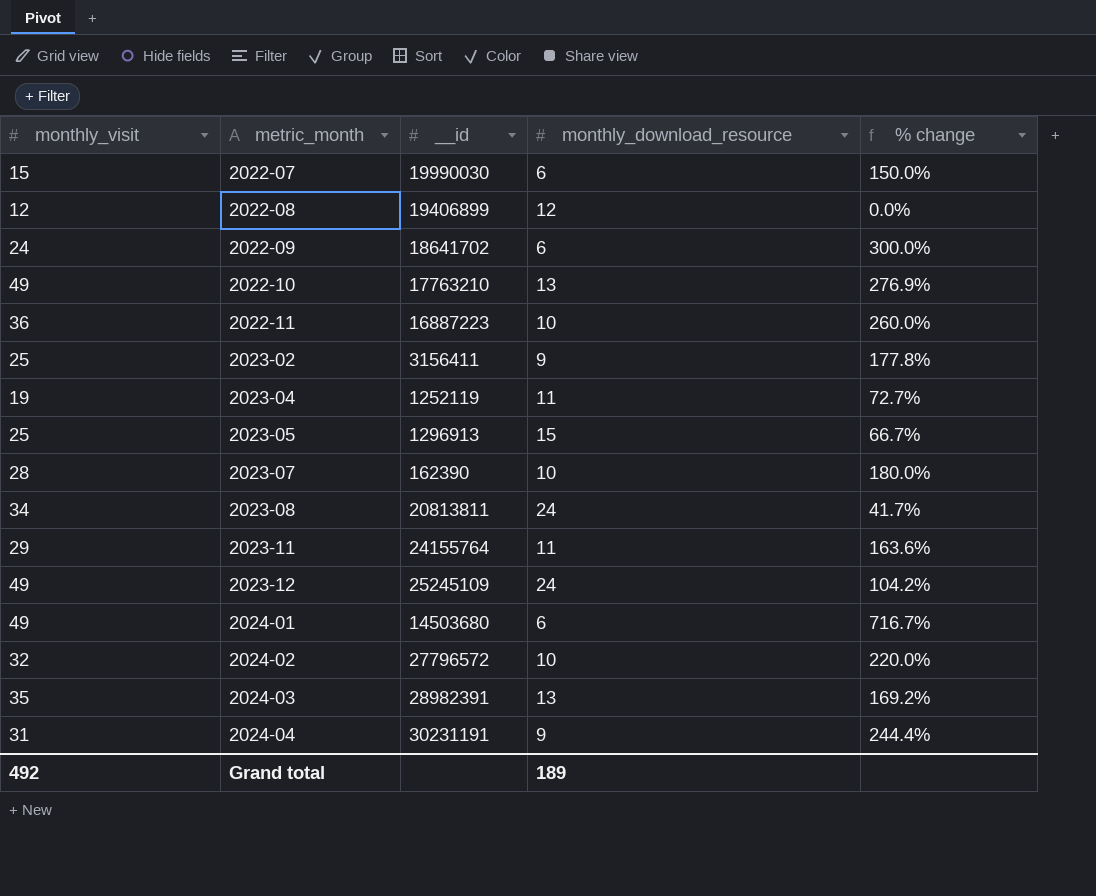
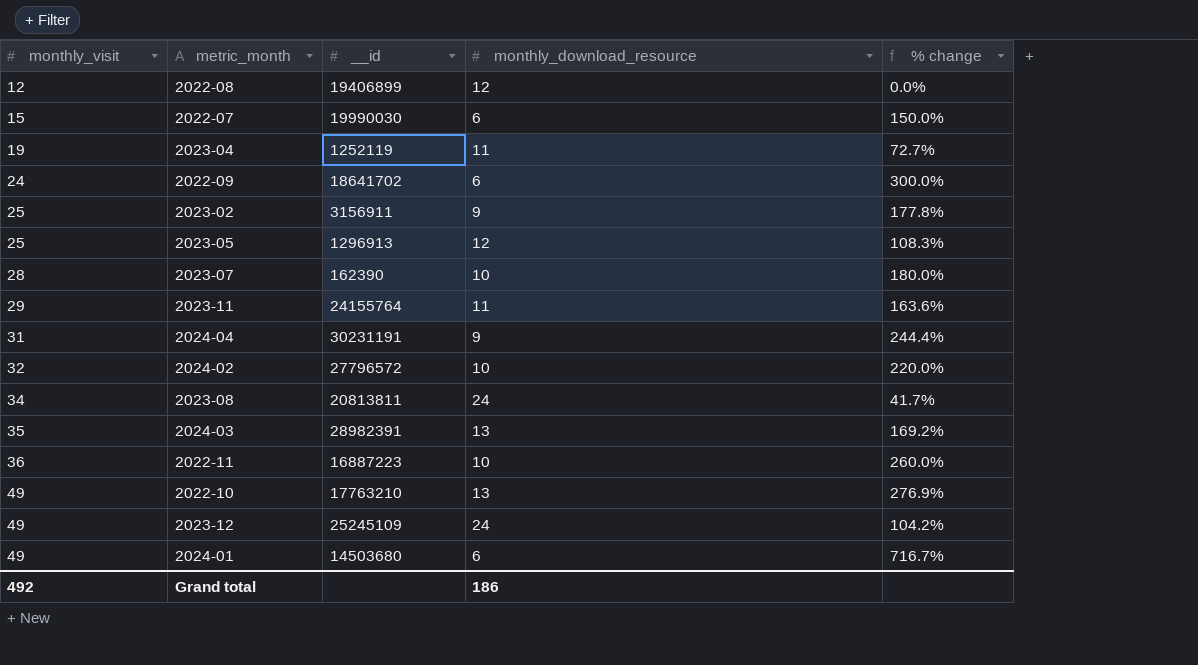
row order: metric_month ascending -> monthly_visit ascending
2023-02 | __id: 3156411 -> 3156911
2023-05 | monthly_download_resource: 15 -> 12
2023-05 | % change: 66.7% -> 108.3%
Grand total | monthly_download_resource: 189 -> 186

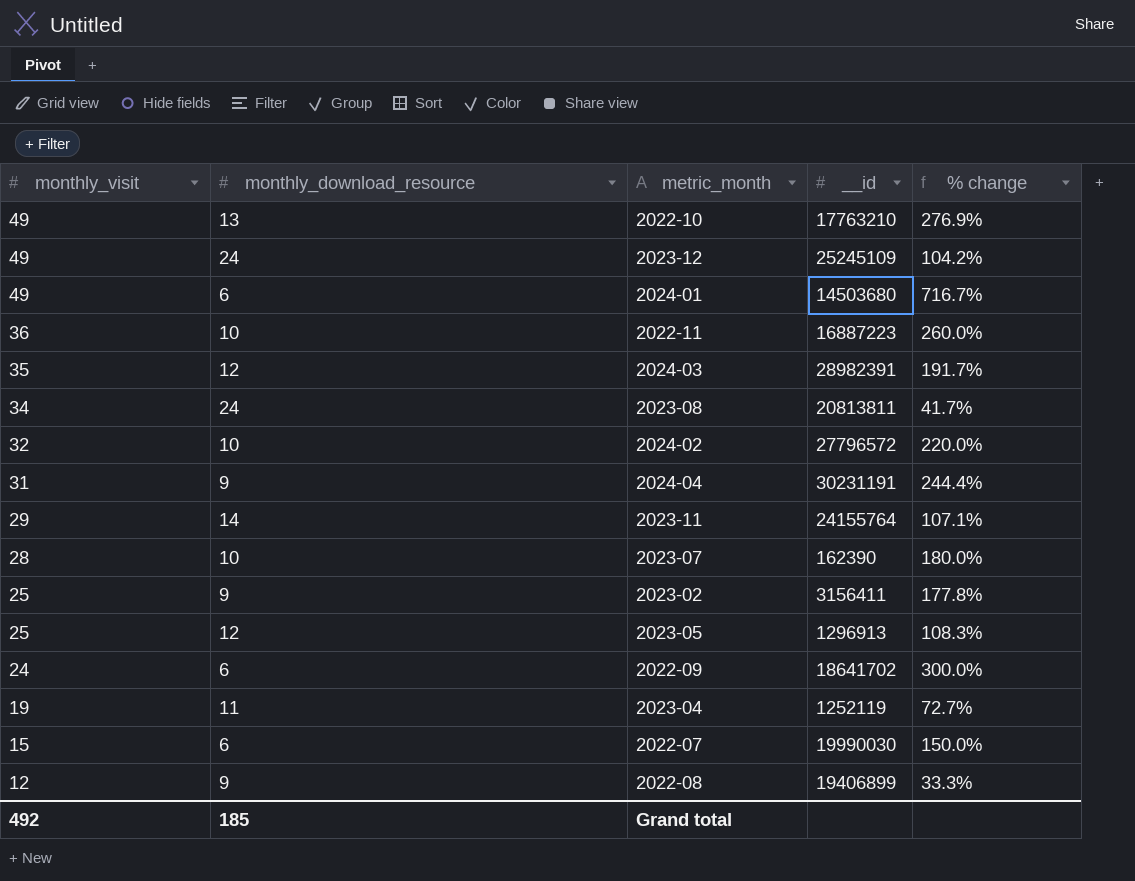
row order: monthly_visit ascending -> monthly_visit descending
column monthly_download_resource | position: 4 -> 2
2024-03 | monthly_download_resource: 13 -> 12
2024-03 | % change: 169.2% -> 191.7%
2023-11 | monthly_download_resource: 11 -> 14
2023-11 | % change: 163.6% -> 107.1%
2023-02 | __id: 3156911 -> 3156411
2022-08 | monthly_download_resource: 12 -> 9
2022-08 | % change: 0.0% -> 33.3%
Grand total | monthly_download_resource: 186 -> 185

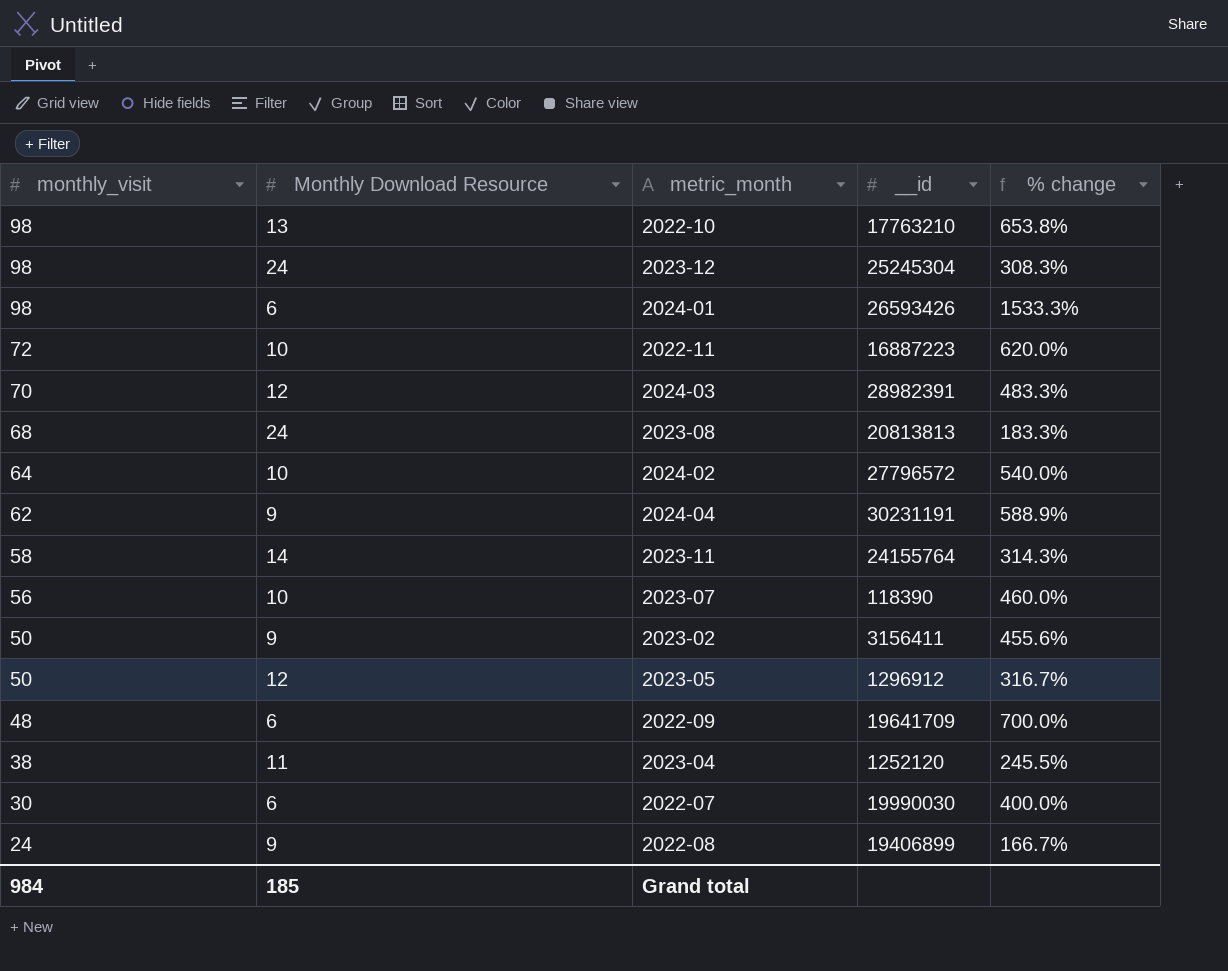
column name: monthly_download_resource -> Monthly Download Resource
2022-10 | monthly_visit: 49 -> 98
2022-10 | % change: 276.9% -> 653.8%
2023-12 | monthly_visit: 49 -> 98
2023-12 | __id: 25245109 -> 25245304
2023-12 | % change: 104.2% -> 308.3%
2024-01 | monthly_visit: 49 -> 98
2024-01 | __id: 14503680 -> 26593426
2024-01 | % change: 716.7% -> 1533.3%
2022-11 | monthly_visit: 36 -> 72
2022-11 | % change: 260.0% -> 620.0%
2024-03 | monthly_visit: 35 -> 70
2024-03 | % change: 191.7% -> 483.3%
2023-08 | monthly_visit: 34 -> 68
2023-08 | __id: 20813811 -> 20813813
2023-08 | % change: 41.7% -> 183.3%
2024-02 | monthly_visit: 32 -> 64
2024-02 | % change: 220.0% -> 540.0%
2024-04 | monthly_visit: 31 -> 62
2024-04 | % change: 244.4% -> 588.9%
2023-11 | monthly_visit: 29 -> 58
2023-11 | % change: 107.1% -> 314.3%
2023-07 | monthly_visit: 28 -> 56
2023-07 | __id: 162390 -> 118390
2023-07 | % change: 180.0% -> 460.0%
2023-02 | monthly_visit: 25 -> 50
2023-02 | % change: 177.8% -> 455.6%
2023-05 | monthly_visit: 25 -> 50
2023-05 | __id: 1296913 -> 1296912
2023-05 | % change: 108.3% -> 316.7%
2022-09 | monthly_visit: 24 -> 48
2022-09 | __id: 18641702 -> 19641709
2022-09 | % change: 300.0% -> 700.0%
2023-04 | monthly_visit: 19 -> 38
2023-04 | __id: 1252119 -> 1252120
2023-04 | % change: 72.7% -> 245.5%
2022-07 | monthly_visit: 15 -> 30
2022-07 | % change: 150.0% -> 400.0%
2022-08 | monthly_visit: 12 -> 24
2022-08 | % change: 33.3% -> 166.7%
Grand total | monthly_visit: 492 -> 984

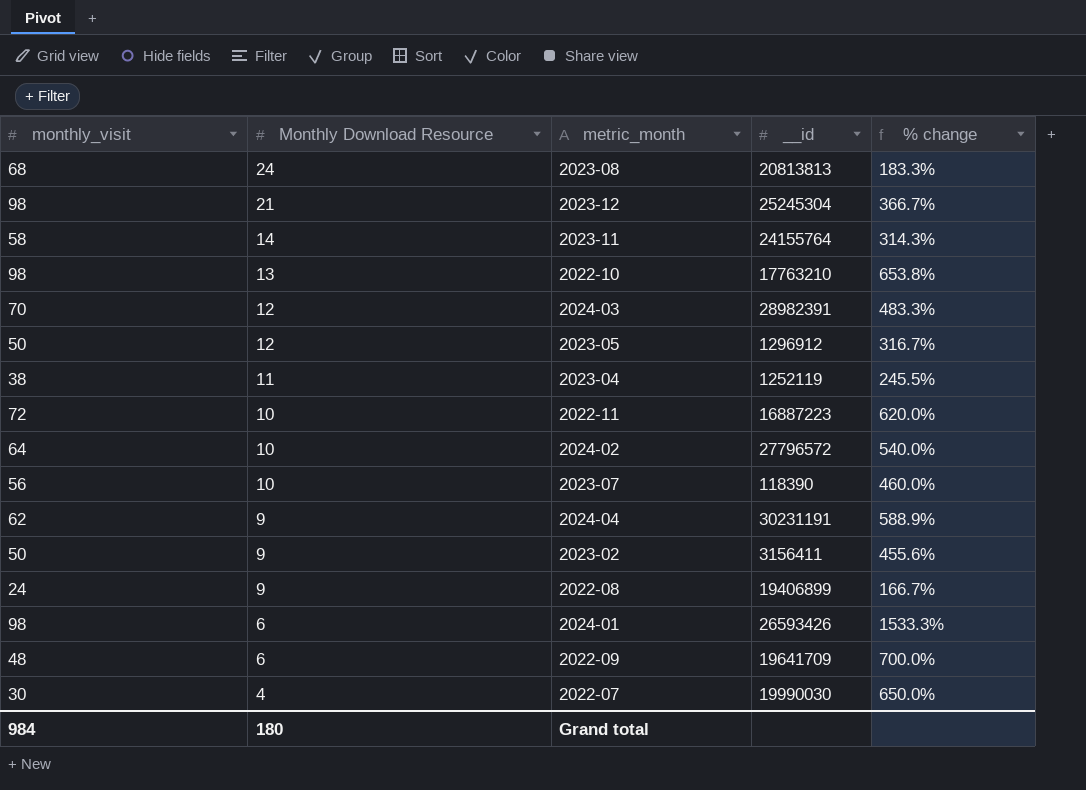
row order: monthly_visit descending -> Monthly Download Resource descending
2023-12 | Monthly Download Resource: 24 -> 21
2023-12 | % change: 308.3% -> 366.7%
2023-04 | __id: 1252120 -> 1252119
2022-07 | Monthly Download Resource: 6 -> 4
2022-07 | % change: 400.0% -> 650.0%
Grand total | Monthly Download Resource: 185 -> 180

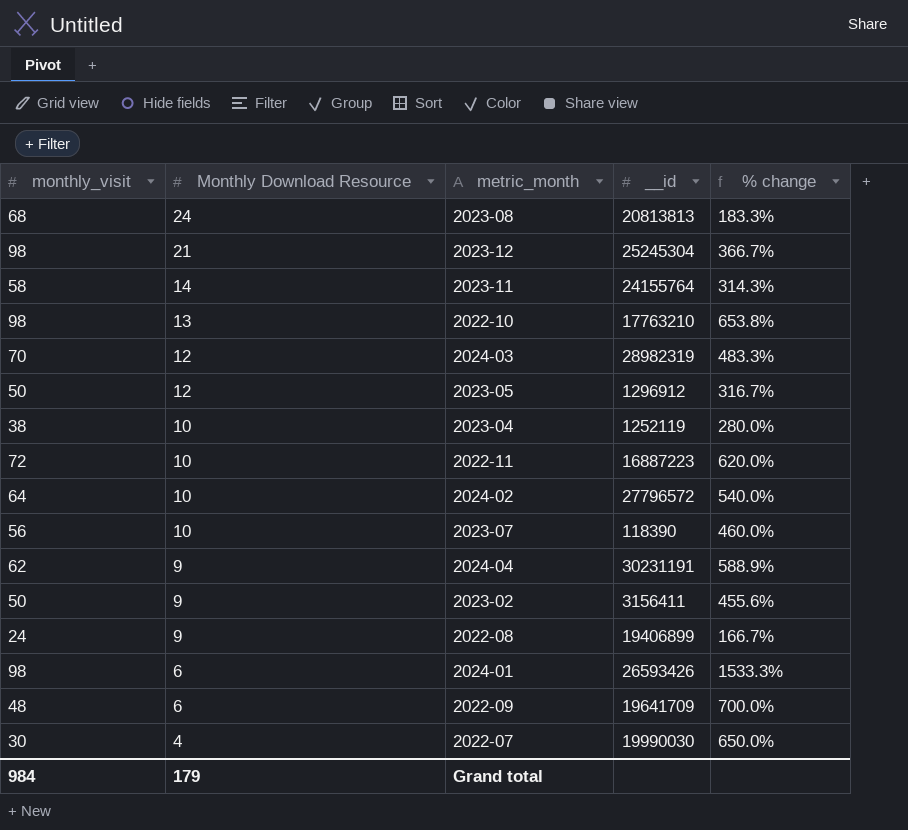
2024-03 | __id: 28982391 -> 28982319
2023-04 | Monthly Download Resource: 11 -> 10
2023-04 | % change: 245.5% -> 280.0%
Grand total | Monthly Download Resource: 180 -> 179

